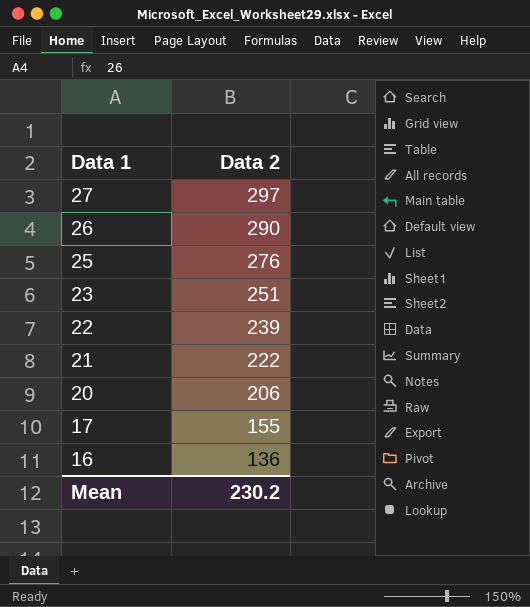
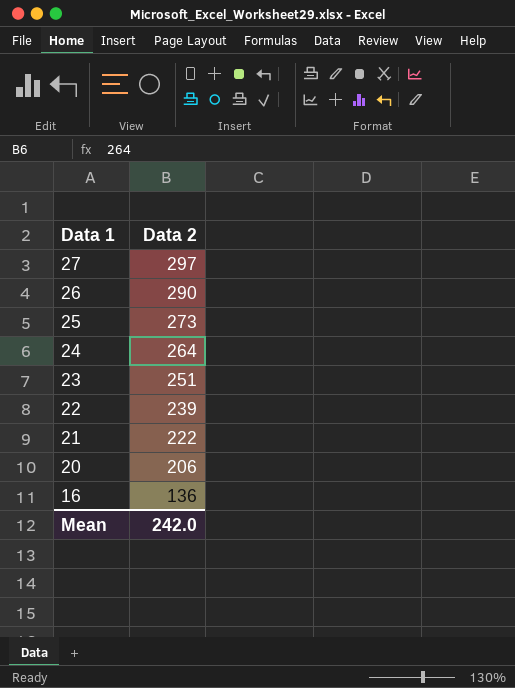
row 17: 155 -> none
25 | Data 2: 276 -> 273
row 24: none -> 264
Mean | Data 2: 230.2 -> 242.0

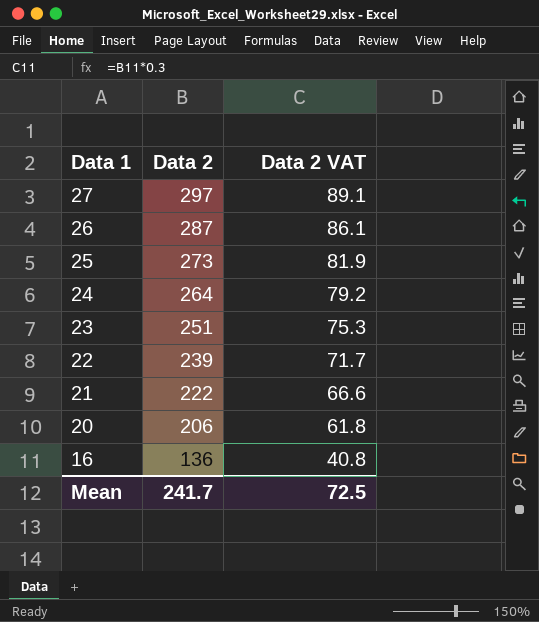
column Data 2 VAT | formula: none -> [Data 2] * 0.3
26 | Data 2: 290 -> 287
Mean | Data 2: 242.0 -> 241.7

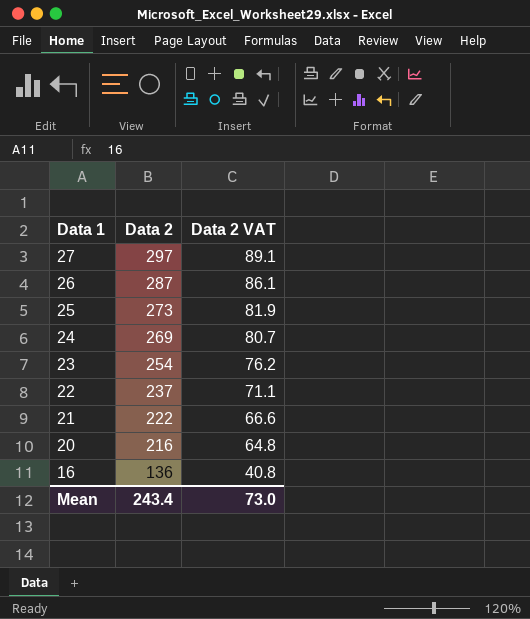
24 | Data 2: 264 -> 269
24 | Data 2 VAT: 79.2 -> 80.7
23 | Data 2: 251 -> 254
23 | Data 2 VAT: 75.3 -> 76.2
22 | Data 2: 239 -> 237
22 | Data 2 VAT: 71.7 -> 71.1
20 | Data 2: 206 -> 216
20 | Data 2 VAT: 61.8 -> 64.8
Mean | Data 2: 241.7 -> 243.4
Mean | Data 2 VAT: 72.5 -> 73.0

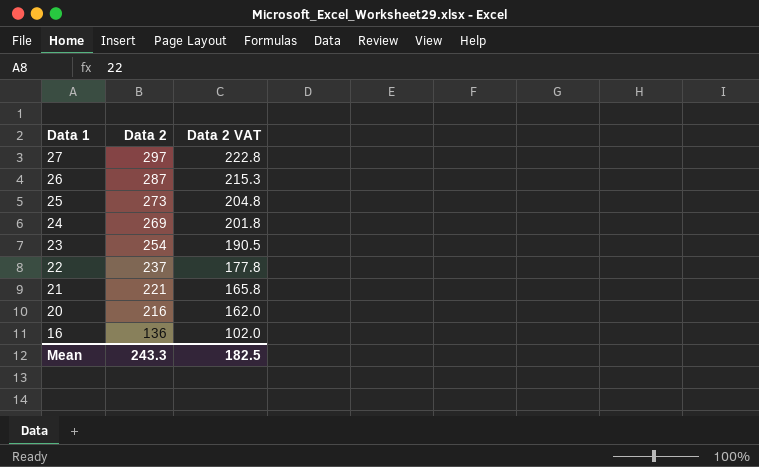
column Data 2 VAT | formula: [Data 2] * 0.3 -> [Data 2] * 0.75
21 | Data 2: 222 -> 221
Mean | Data 2: 243.4 -> 243.3
Mean | Data 2 VAT: 73.0 -> 182.5

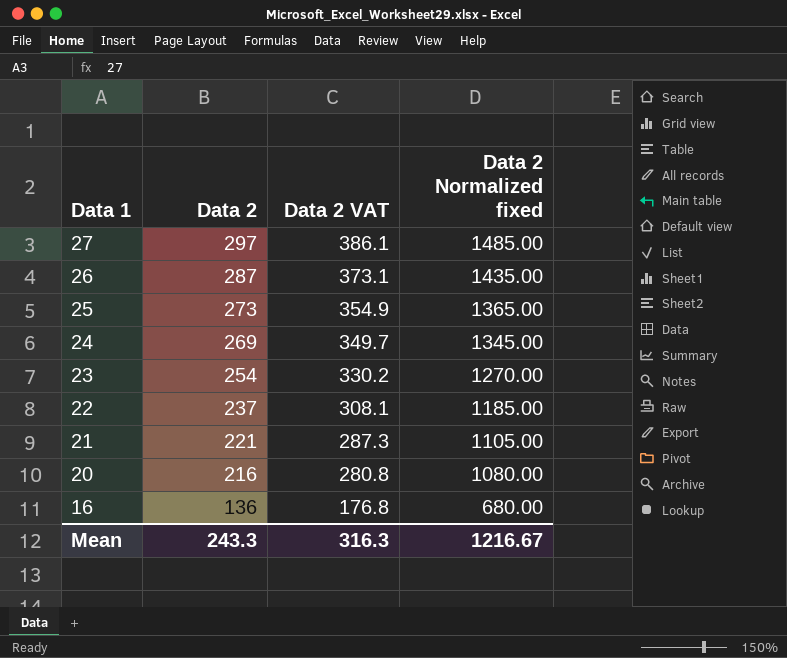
column Data 2 VAT | formula: [Data 2] * 0.75 -> [Data 2] * 1.3
column Data 2 Normalized fixed | formula: none -> [Data 2] * 5
Mean | Data 2 VAT: 182.5 -> 316.3

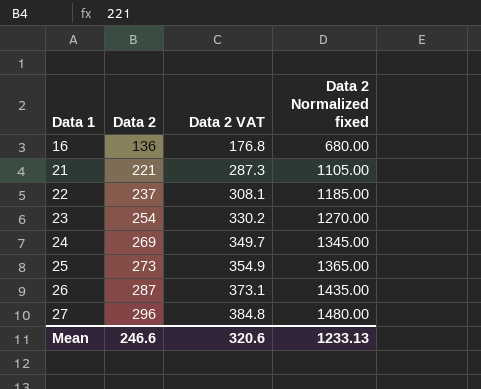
row order: Data 1 descending -> Data 1 ascending
row 20: 216 | 280.8 | 1080.00 -> none
27 | Data 2: 297 -> 296
27 | Data 2 VAT: 386.1 -> 384.8
27 | Data 2 Normalized fixed: 1485.00 -> 1480.00
Mean | Data 2: 243.3 -> 246.6
Mean | Data 2 VAT: 316.3 -> 320.6
Mean | Data 2 Normalized fixed: 1216.67 -> 1233.13

